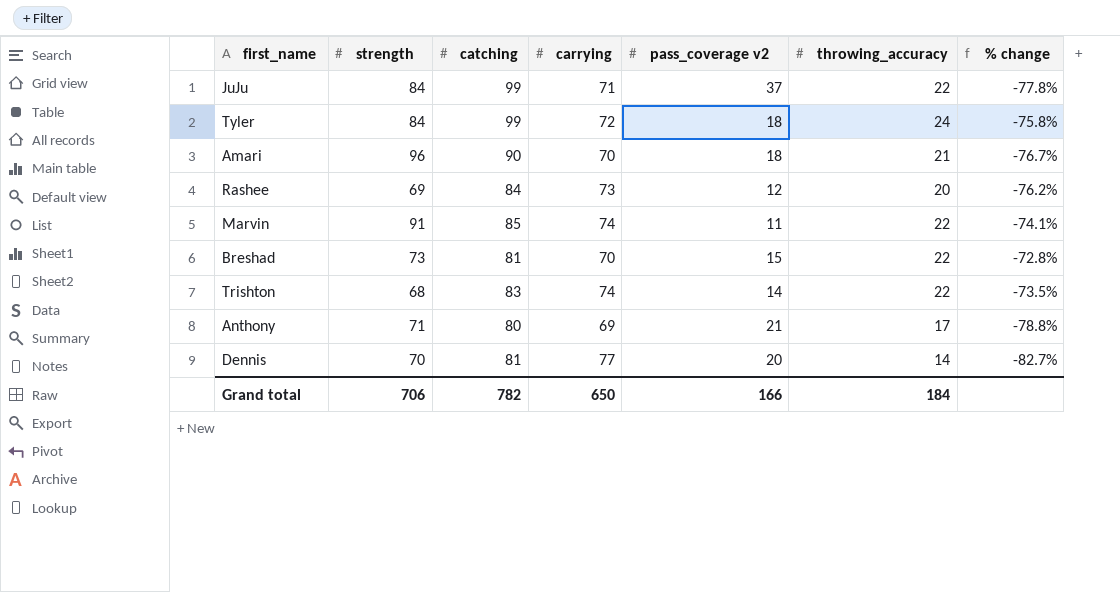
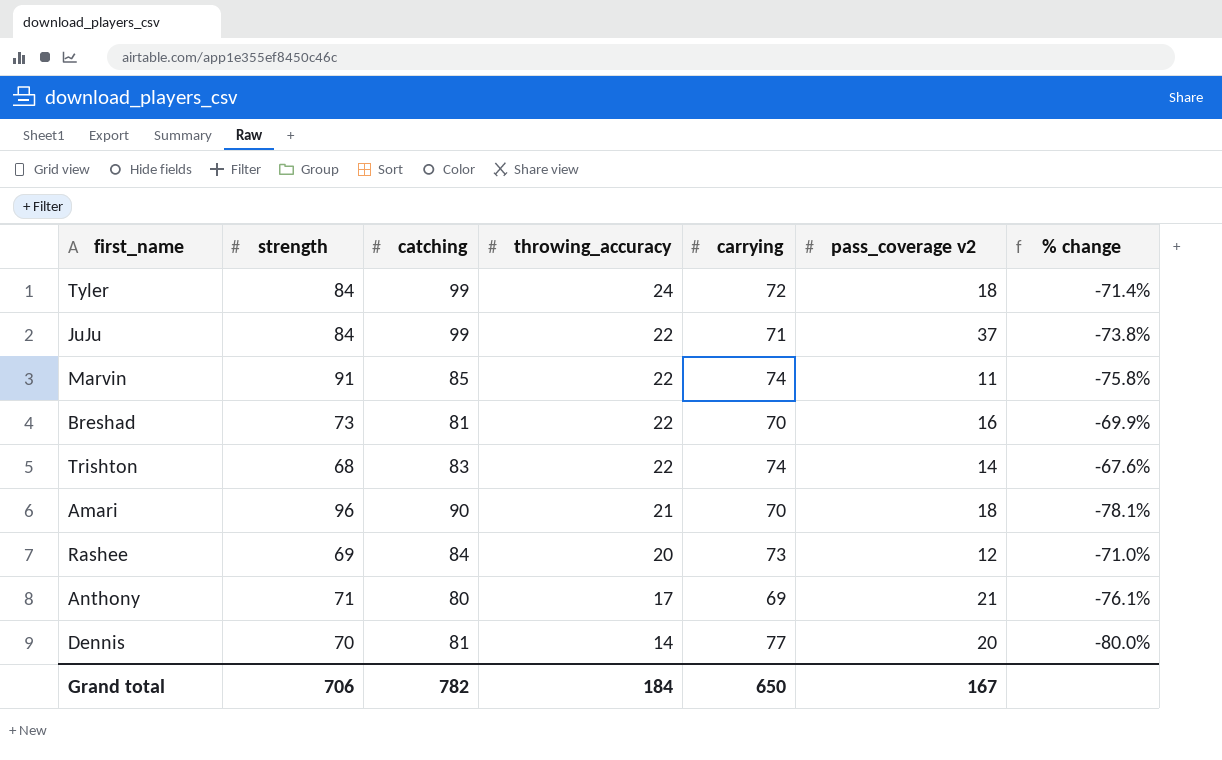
row order: none -> throwing_accuracy descending
column throwing_accuracy | position: 6 -> 4
column % change | formula: ([throwing_accuracy] - [catching]) / [catching] -> ([throwing_accuracy] - [strength]) / [strength]
Breshad | pass_coverage v2: 15 -> 16
Grand total | pass_coverage v2: 166 -> 167

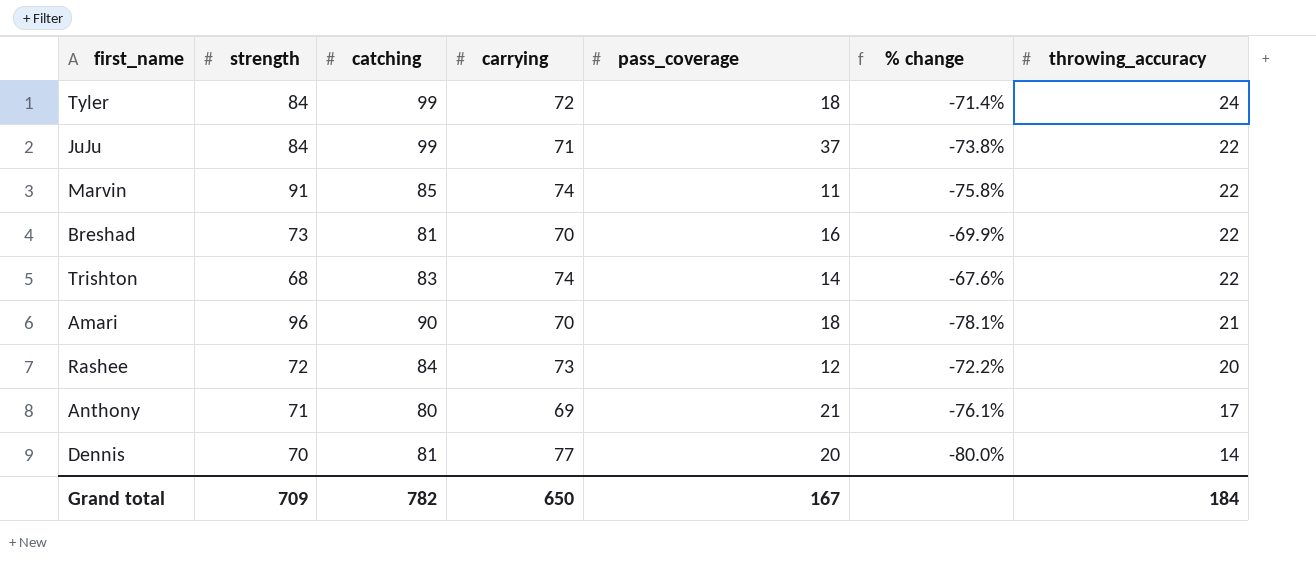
column name: pass_coverage v2 -> pass_coverage
column throwing_accuracy | position: 4 -> 7
Rashee | strength: 69 -> 72
Rashee | % change: -71.0% -> -72.2%
Grand total | strength: 706 -> 709

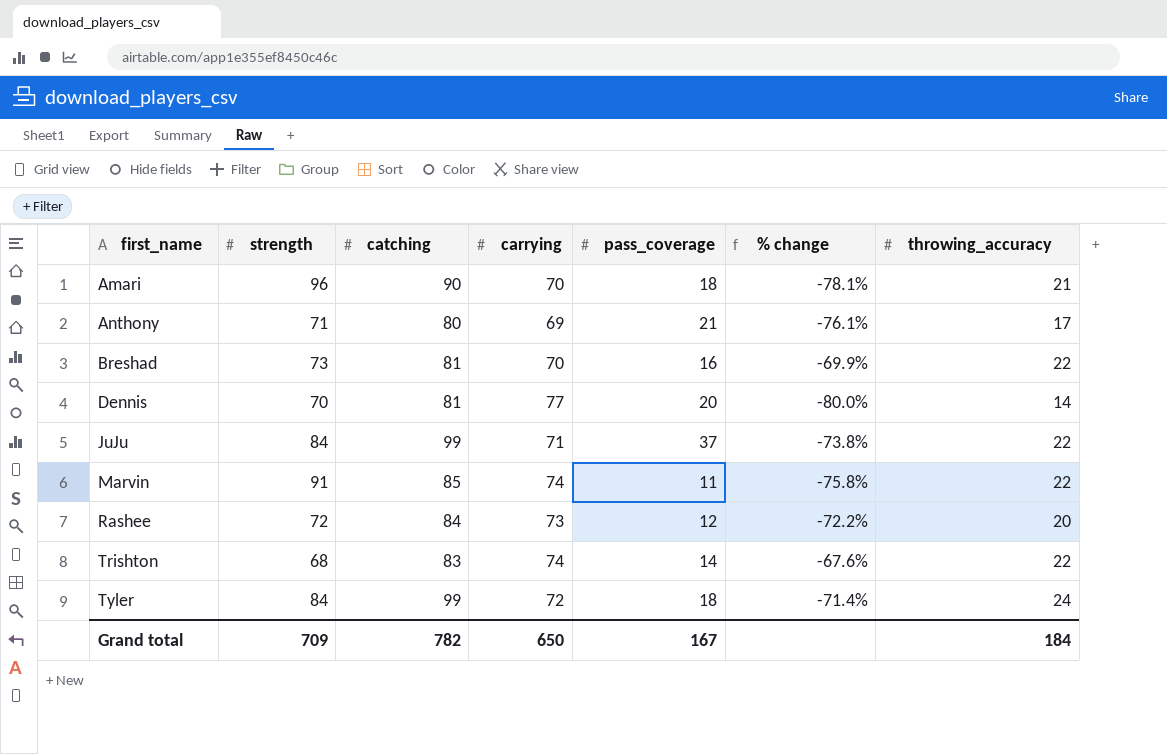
row order: throwing_accuracy descending -> first_name ascending

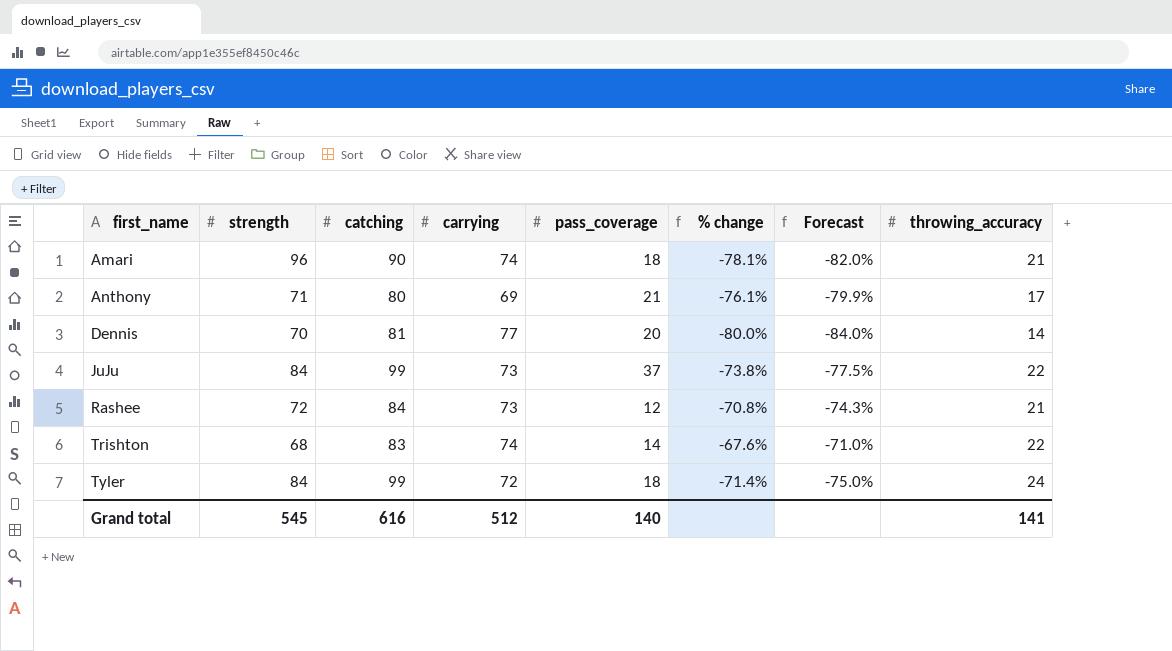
column Forecast | formula: none -> [% change] * 1.05
row Breshad: 73 | 81 | 70 | 16 | -69.9% | 22 -> none
row Marvin: 91 | 85 | 74 | 11 | -75.8% | 22 -> none
Amari | carrying: 70 -> 74
JuJu | carrying: 71 -> 73
Rashee | % change: -72.2% -> -70.8%
Rashee | throwing_accuracy: 20 -> 21
Grand total | strength: 709 -> 545
Grand total | catching: 782 -> 616
Grand total | carrying: 650 -> 512
Grand total | pass_coverage: 167 -> 140
Grand total | throwing_accuracy: 184 -> 141

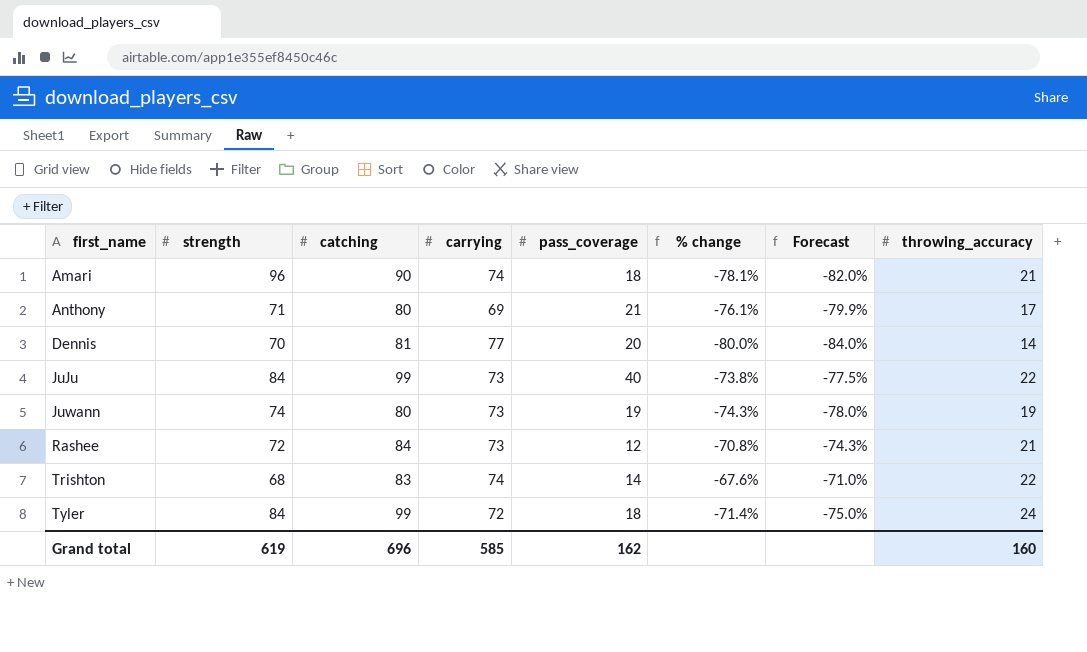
JuJu | pass_coverage: 37 -> 40
row Juwann: none -> 74 | 80 | 73 | 19 | -74.3% | -78.0% | 19
Grand total | strength: 545 -> 619
Grand total | catching: 616 -> 696
Grand total | carrying: 512 -> 585
Grand total | pass_coverage: 140 -> 162
Grand total | throwing_accuracy: 141 -> 160

